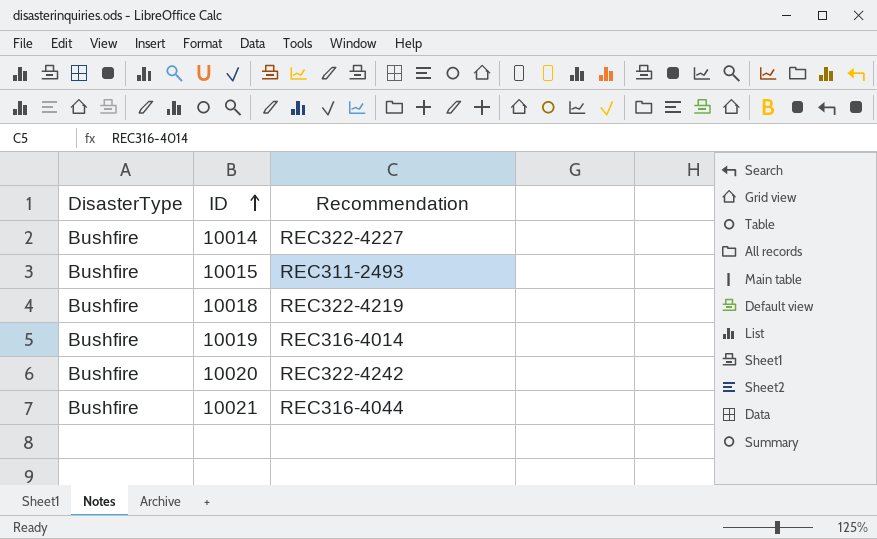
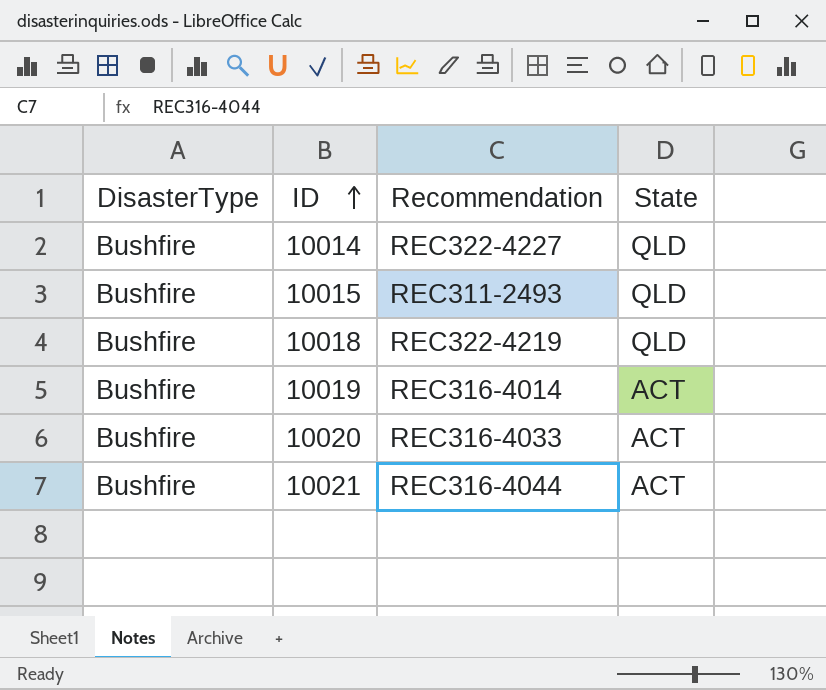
column State | position: none -> 4
10020 | Recommendation: REC322-4242 -> REC316-4033

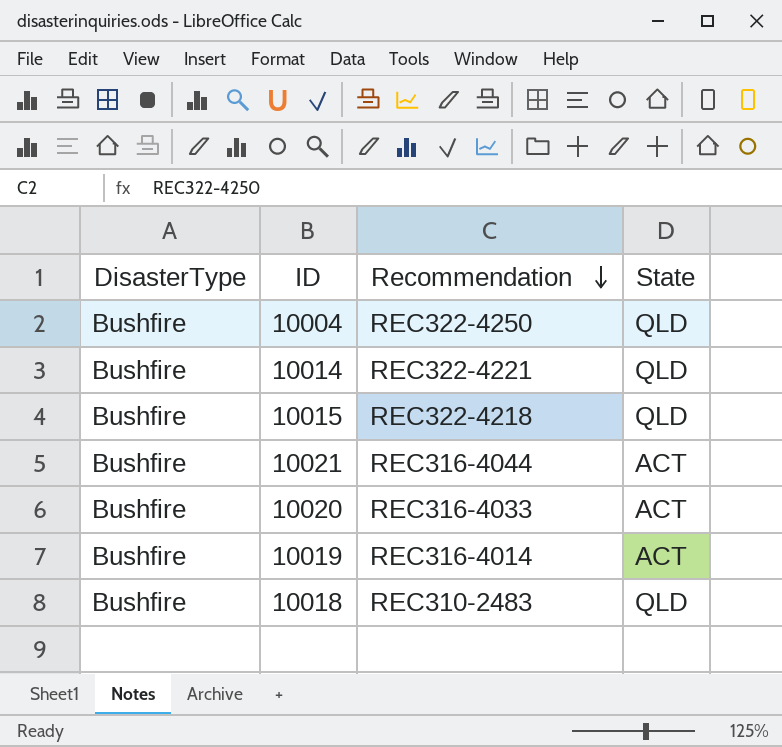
row order: ID ascending -> Recommendation descending
row 10004: none -> Bushfire | REC322-4250 | QLD
10014 | Recommendation: REC322-4227 -> REC322-4221
10015 | Recommendation: REC311-2493 -> REC322-4218
10018 | Recommendation: REC322-4219 -> REC310-2483

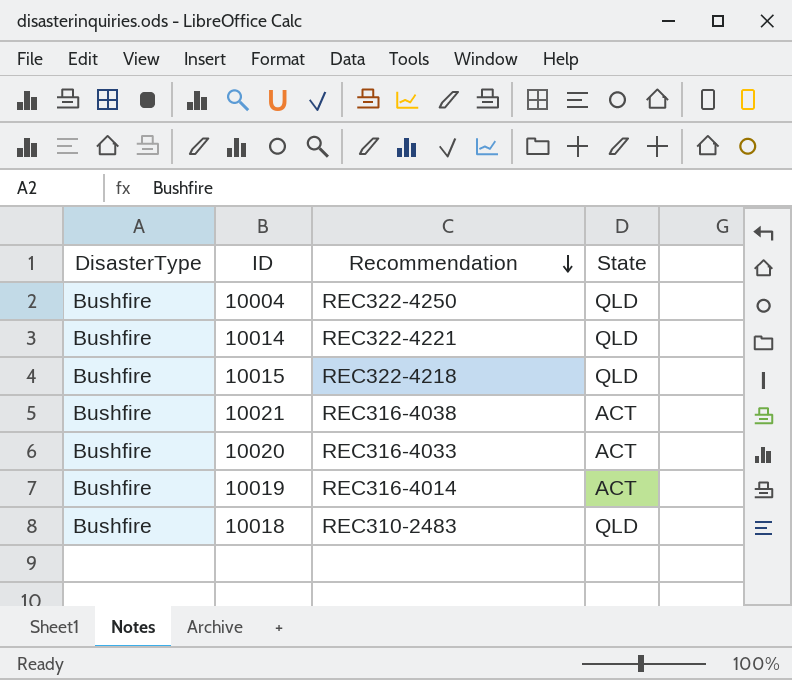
10021 | Recommendation: REC316-4044 -> REC316-4038

